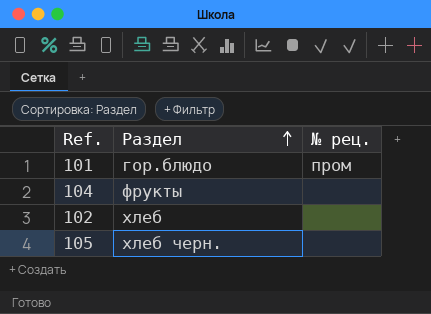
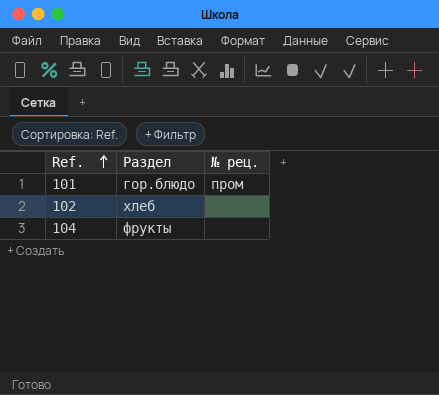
row order: Раздел ascending -> Ref. ascending
row 105: хлеб черн. | none -> none

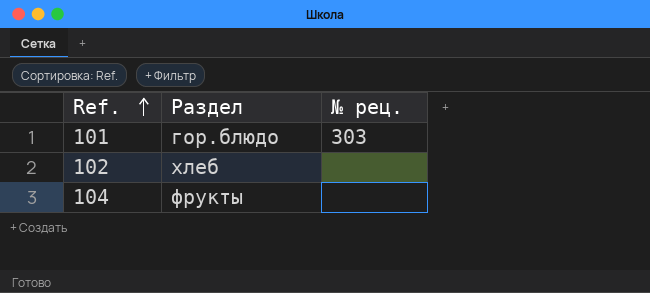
101 | № рец.: пром -> 303

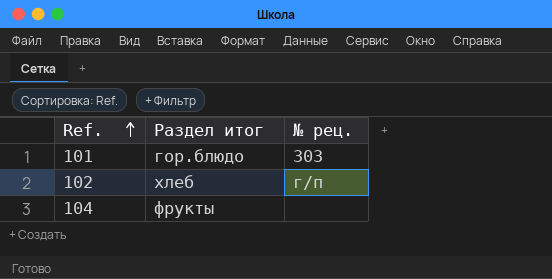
column name: Раздел -> Раздел итог
102 | № рец.: none -> г/п

